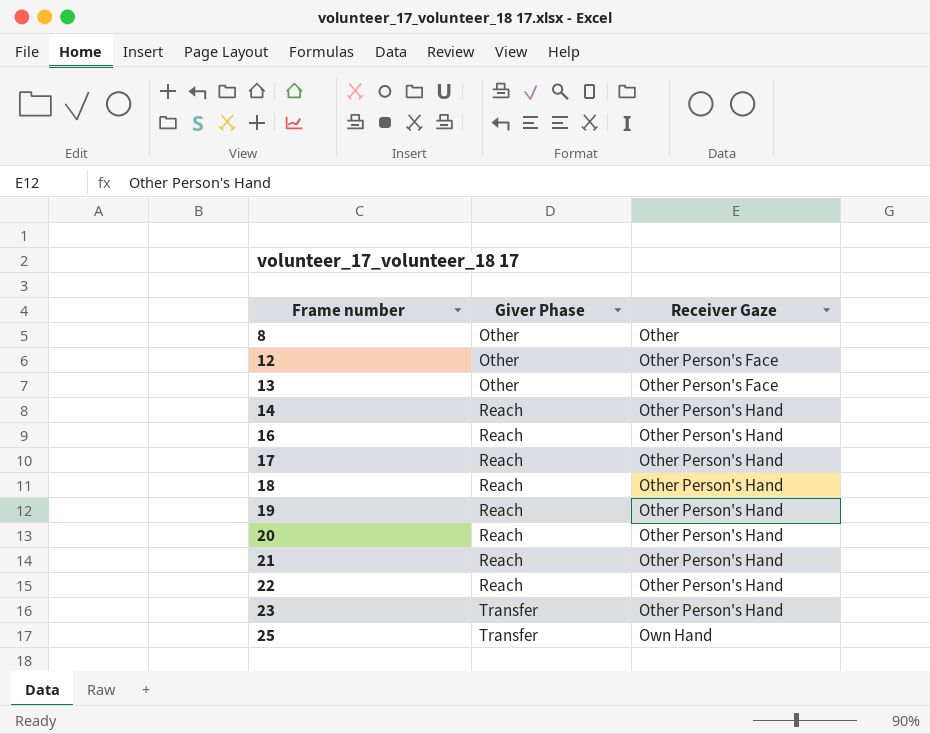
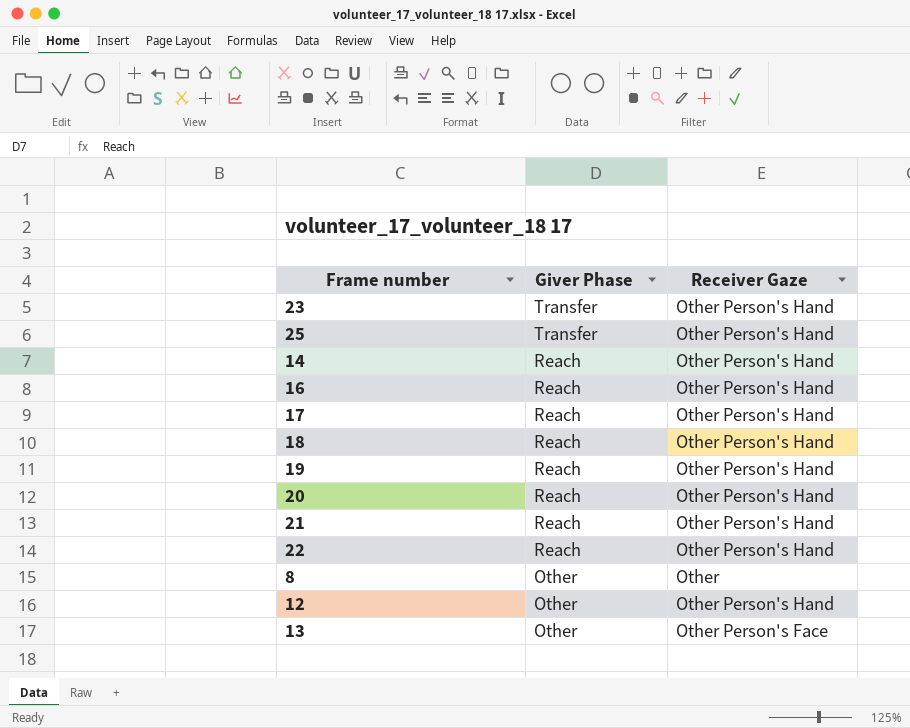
row order: Frame number ascending -> Giver Phase descending
25 | Receiver Gaze: Own Hand -> Other Person's Hand
12 | Receiver Gaze: Other Person's Face -> Other Person's Hand

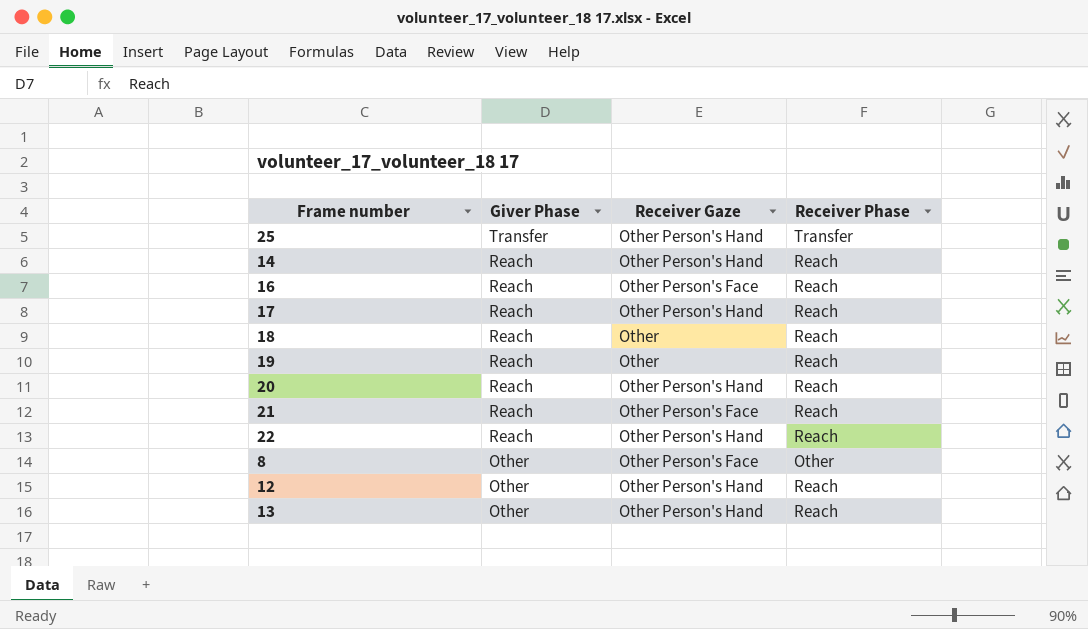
column Receiver Phase | position: none -> 4
row 23: Transfer | Other Person's Hand -> none
16 | Receiver Gaze: Other Person's Hand -> Other Person's Face
18 | Receiver Gaze: Other Person's Hand -> Other
19 | Receiver Gaze: Other Person's Hand -> Other
21 | Receiver Gaze: Other Person's Hand -> Other Person's Face
8 | Receiver Gaze: Other -> Other Person's Face
13 | Receiver Gaze: Other Person's Face -> Other Person's Hand

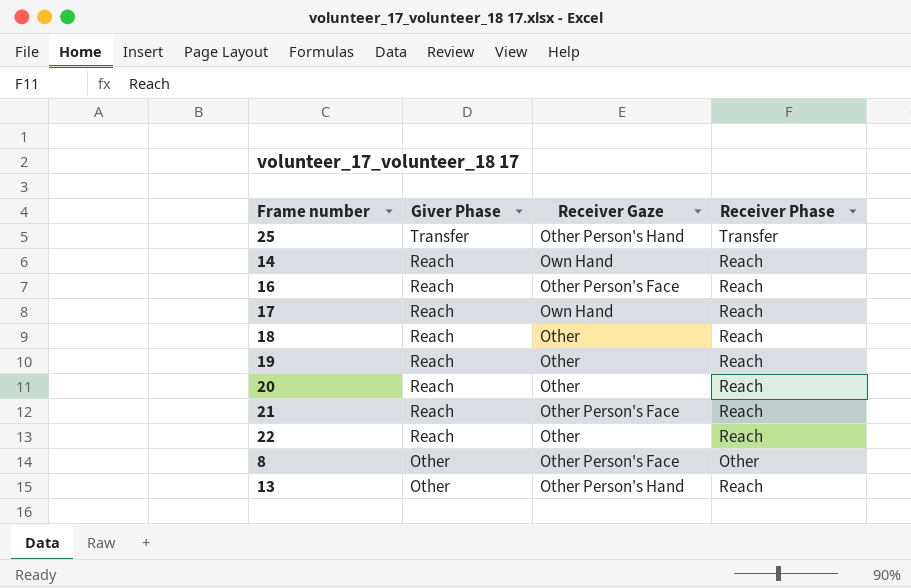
row 12: Other | Other Person's Hand | Reach -> none
14 | Receiver Gaze: Other Person's Hand -> Own Hand
17 | Receiver Gaze: Other Person's Hand -> Own Hand
20 | Receiver Gaze: Other Person's Hand -> Other
22 | Receiver Gaze: Other Person's Hand -> Other

